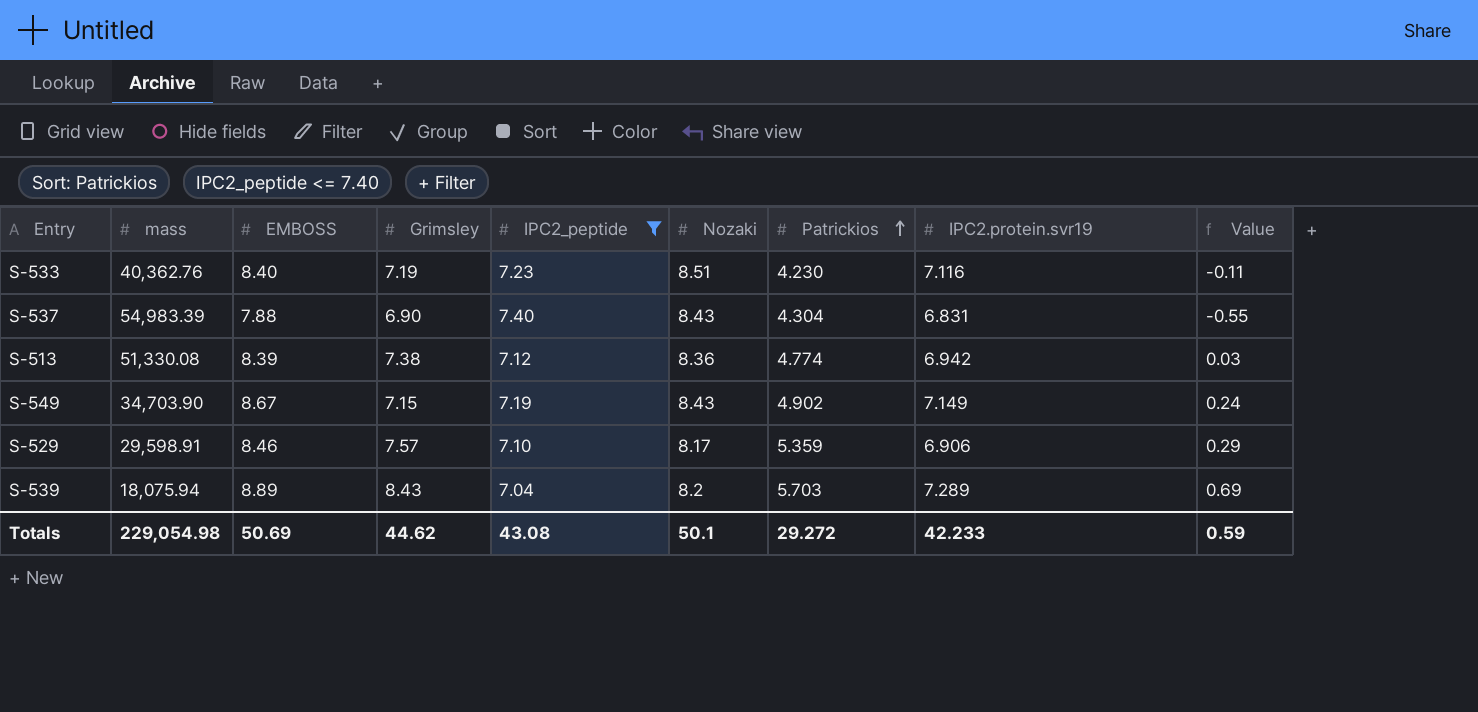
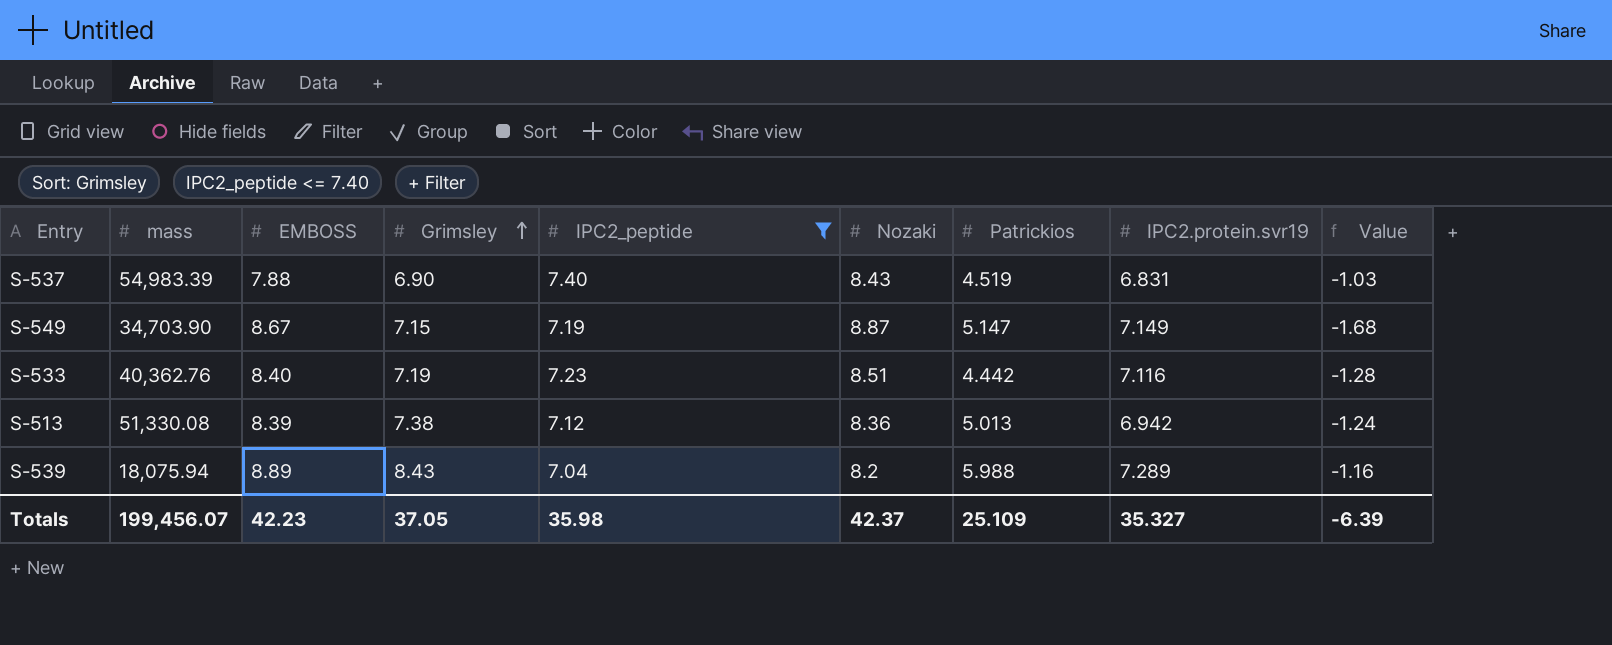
row order: Patrickios ascending -> Grimsley ascending
column Value | formula: [EMBOSS] - [Nozaki] -> [IPC2_peptide] - [Nozaki]
row S-529: 29,598.91 | 8.46 | 7.57 | 7.10 | 8.17 | 5.359 | 6.906 | 0.29 -> none
S-537 | Patrickios: 4.304 -> 4.519
S-549 | Nozaki: 8.43 -> 8.87
S-549 | Patrickios: 4.902 -> 5.147
S-533 | Patrickios: 4.230 -> 4.442
S-513 | Patrickios: 4.774 -> 5.013
S-539 | Patrickios: 5.703 -> 5.988
Totals | mass: 229,054.98 -> 199,456.07
Totals | EMBOSS: 50.69 -> 42.23
Totals | Grimsley: 44.62 -> 37.05
Totals | IPC2_peptide: 43.08 -> 35.98
Totals | Nozaki: 50.1 -> 42.37
Totals | Patrickios: 29.272 -> 25.109
Totals | IPC2.protein.svr19: 42.233 -> 35.327
Totals | Value: 0.59 -> -6.39

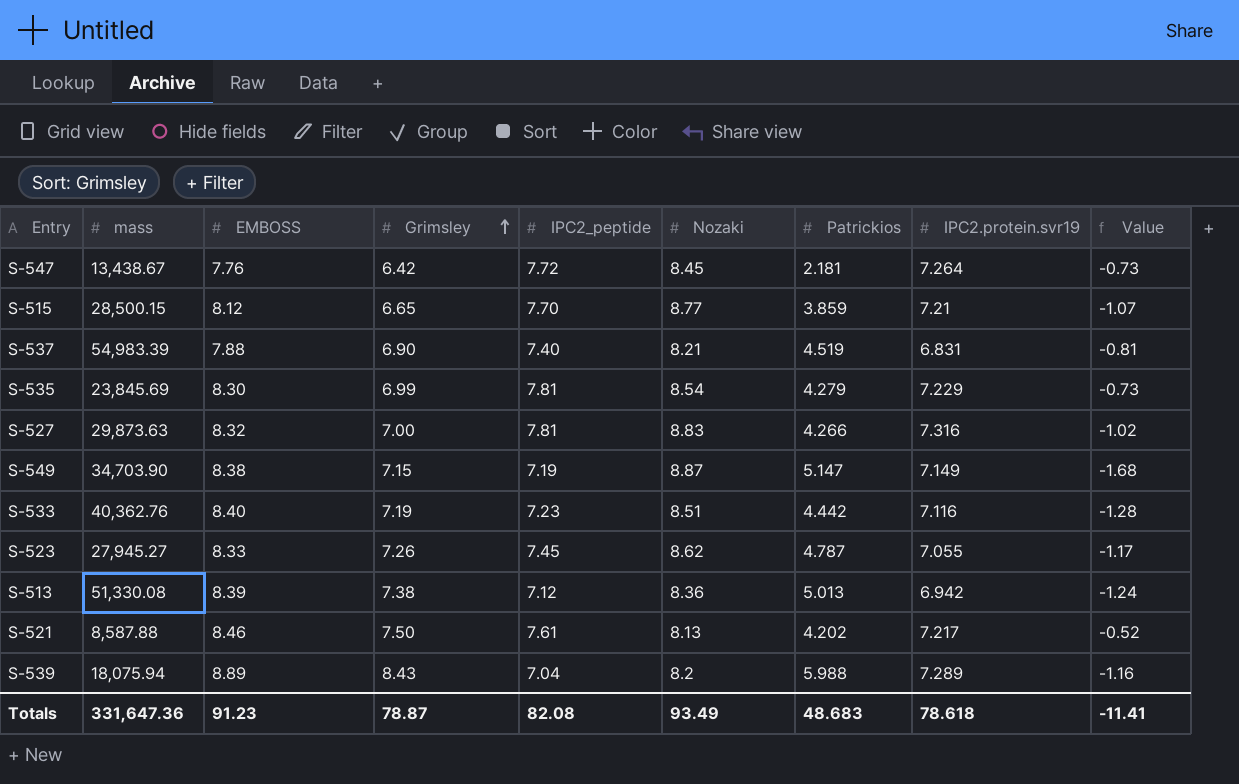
filter: IPC2_peptide <= 7.40 -> none
S-537 | Nozaki: 8.43 -> 8.21
S-537 | Value: -1.03 -> -0.81
S-549 | EMBOSS: 8.67 -> 8.38
Totals | mass: 199,456.07 -> 331,647.36
Totals | EMBOSS: 42.23 -> 91.23
Totals | Grimsley: 37.05 -> 78.87
Totals | IPC2_peptide: 35.98 -> 82.08
Totals | Nozaki: 42.37 -> 93.49
Totals | Patrickios: 25.109 -> 48.683
Totals | IPC2.protein.svr19: 35.327 -> 78.618
Totals | Value: -6.39 -> -11.41

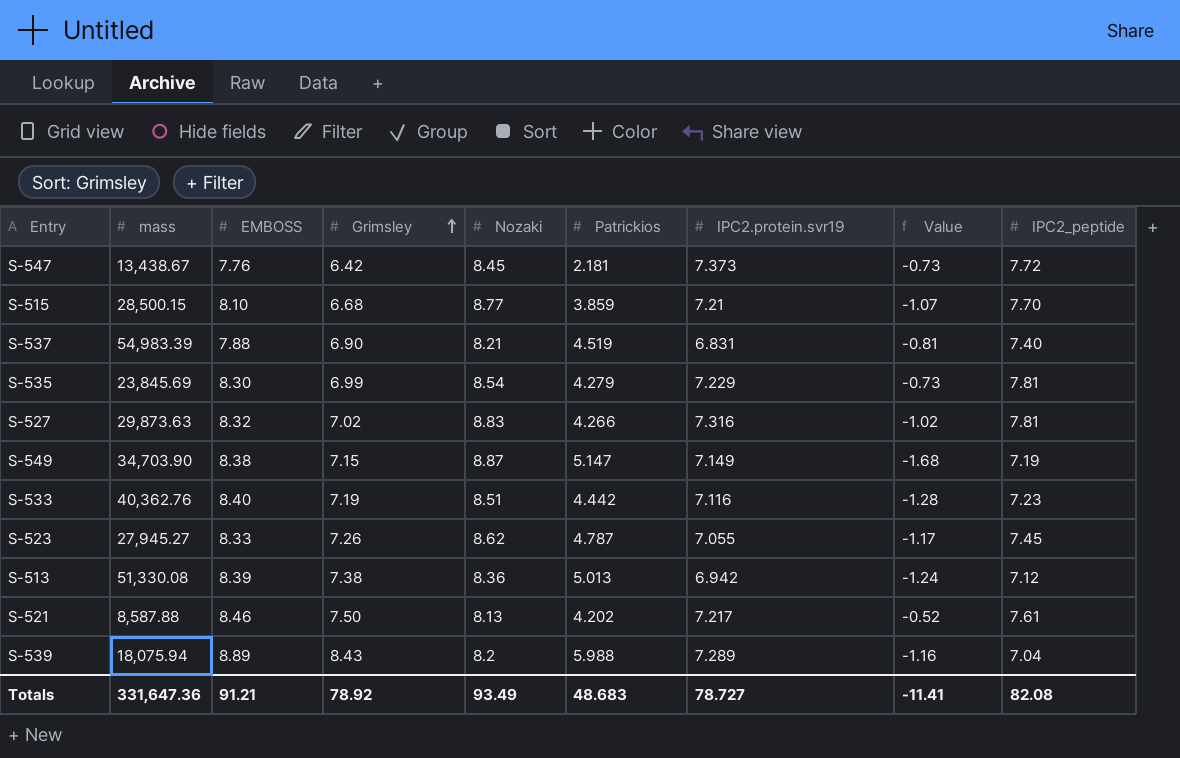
column IPC2_peptide | position: 5 -> 9
S-547 | IPC2.protein.svr19: 7.264 -> 7.373
S-515 | EMBOSS: 8.12 -> 8.10
S-515 | Grimsley: 6.65 -> 6.68
S-527 | Grimsley: 7.00 -> 7.02
Totals | EMBOSS: 91.23 -> 91.21
Totals | Grimsley: 78.87 -> 78.92
Totals | IPC2.protein.svr19: 78.618 -> 78.727

